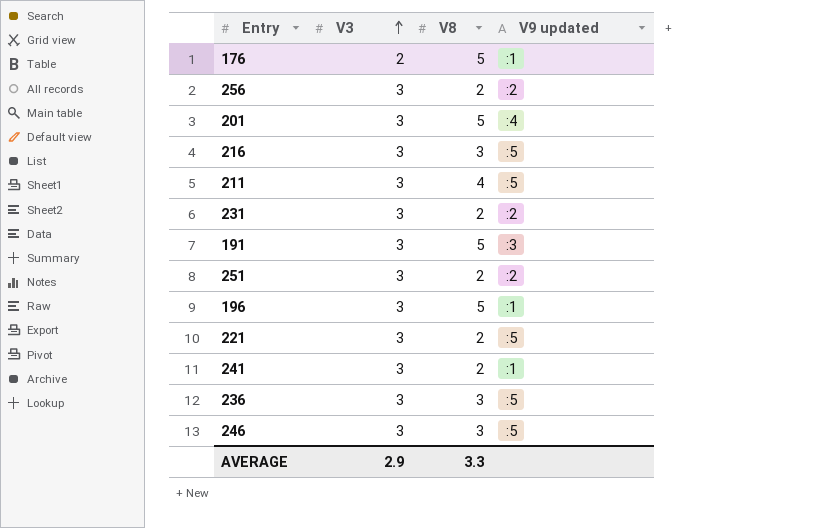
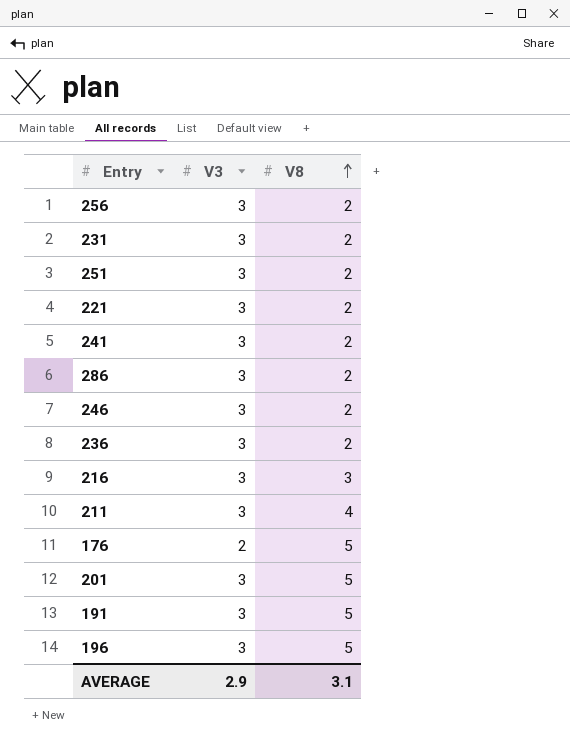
row order: V3 ascending -> V8 ascending
column V9 updated | position: 4 -> none
row 286: none -> 3 | 2
246 | V8: 3 -> 2
236 | V8: 3 -> 2
AVERAGE | V8: 3.3 -> 3.1

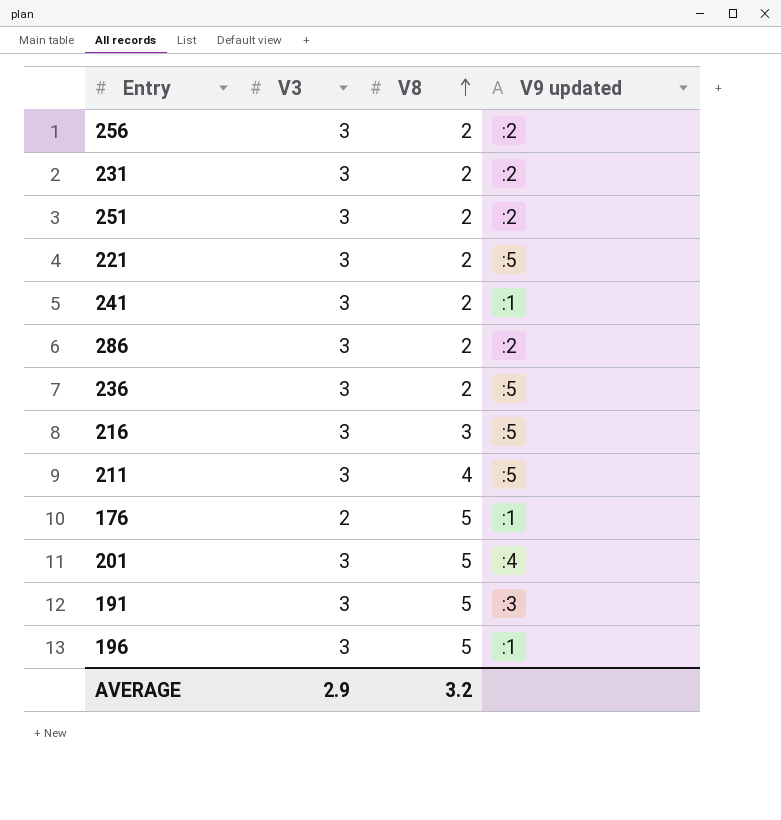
column V9 updated | position: none -> 4
row 246: 3 | 2 -> none
AVERAGE | V8: 3.1 -> 3.2

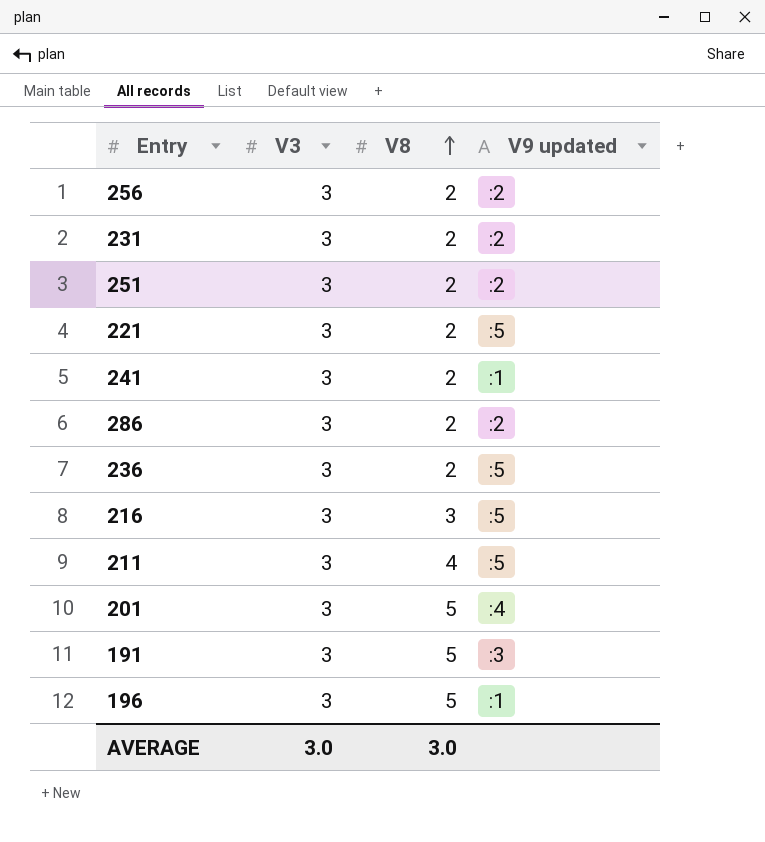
row 176: 2 | 5 | :1 -> none
AVERAGE | V3: 2.9 -> 3.0
AVERAGE | V8: 3.2 -> 3.0

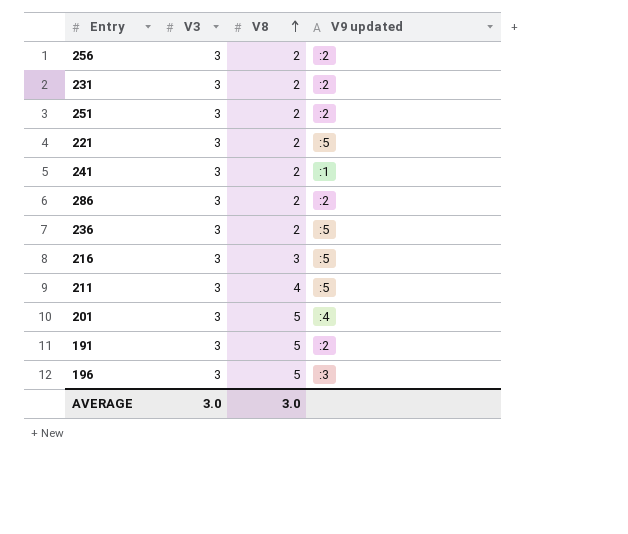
191 | V9 updated: :3 -> :2
196 | V9 updated: :1 -> :3

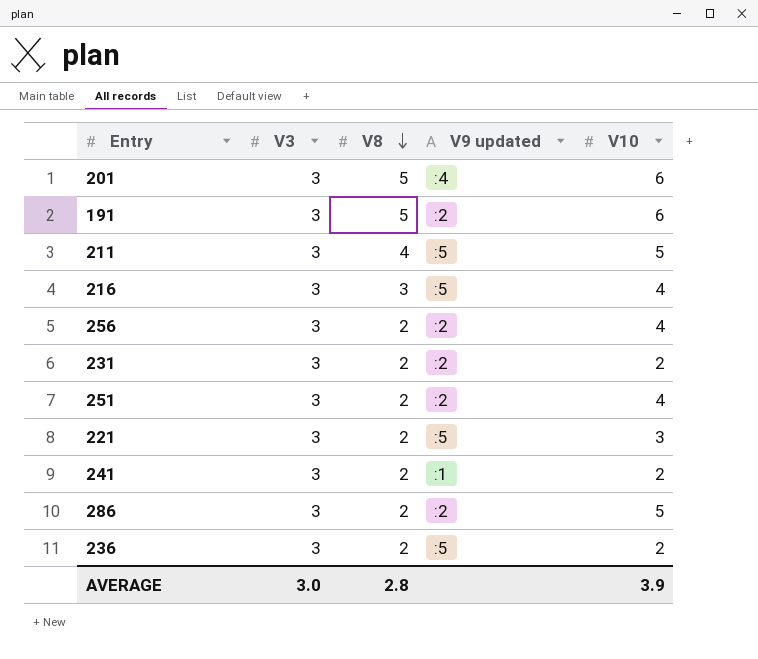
row order: V8 ascending -> V8 descending
column V10 | position: none -> 5
row 196: 3 | 5 | :3 -> none
AVERAGE | V8: 3.0 -> 2.8

